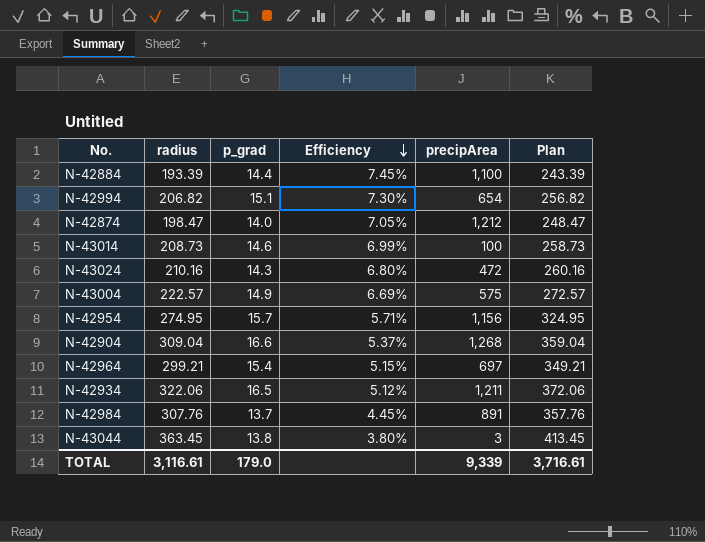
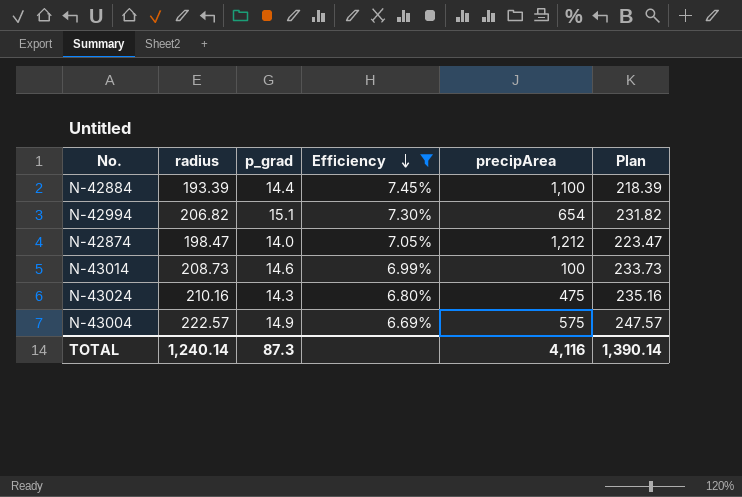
filter: none -> Efficiency >= 6.69%
column Plan | formula: [radius] + 50 -> [radius] + 25
N-43024 | precipArea: 472 -> 475
TOTAL | radius: 3,116.61 -> 1,240.14
TOTAL | p_grad: 179.0 -> 87.3
TOTAL | precipArea: 9,339 -> 4,116
TOTAL | Plan: 3,716.61 -> 1,390.14

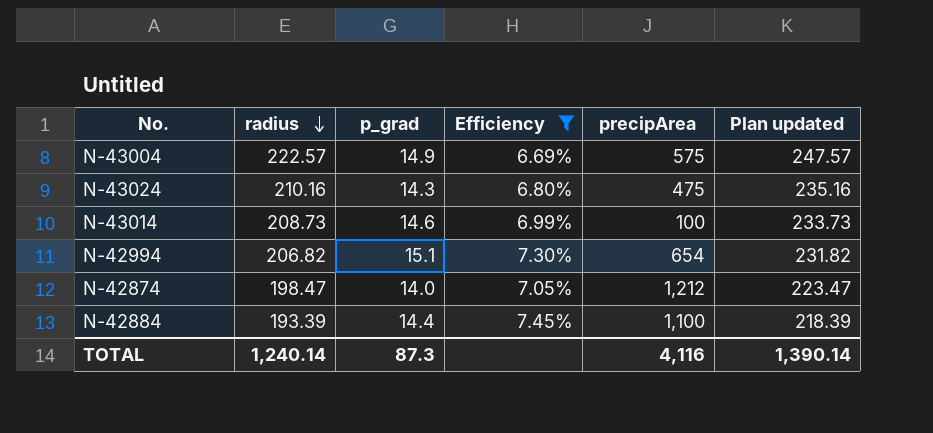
row order: Efficiency descending -> radius descending
column name: Plan -> Plan updated

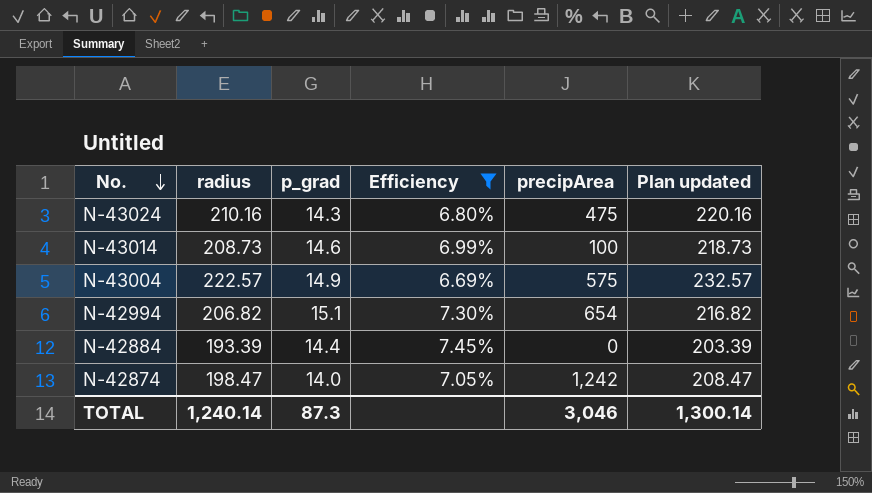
row order: radius descending -> No. descending
column Plan updated | formula: [radius] + 25 -> [radius] + 10
N-42884 | precipArea: 1,100 -> 0
N-42874 | precipArea: 1,212 -> 1,242
TOTAL | precipArea: 4,116 -> 3,046
TOTAL | Plan updated: 1,390.14 -> 1,300.14

